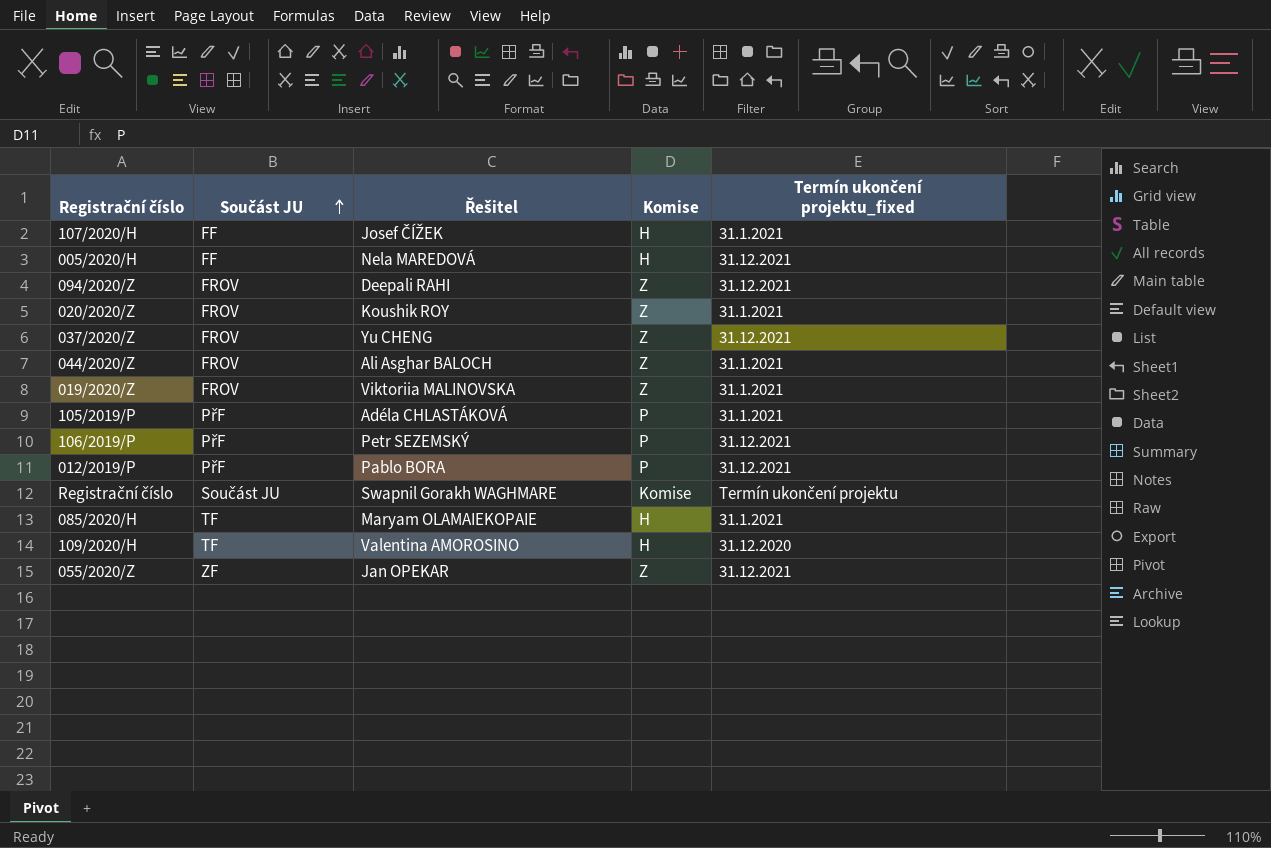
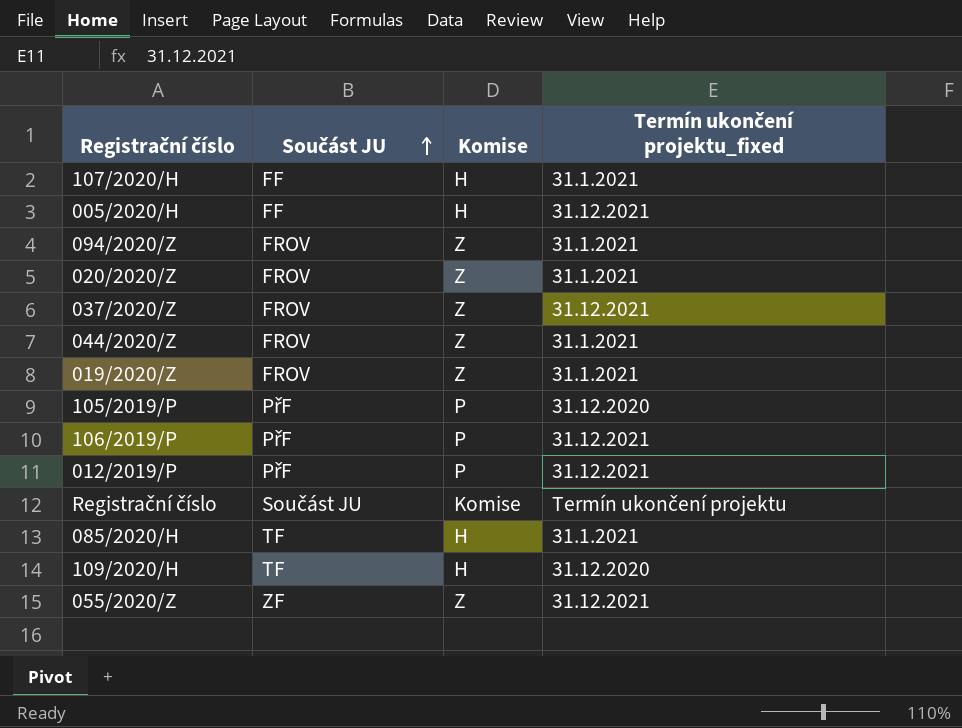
column Řešitel | position: 3 -> none
094/2020/Z | Termín ukončení projektu_fixed: 31.12.2021 -> 31.1.2021
105/2019/P | Termín ukončení projektu_fixed: 31.1.2021 -> 31.12.2020

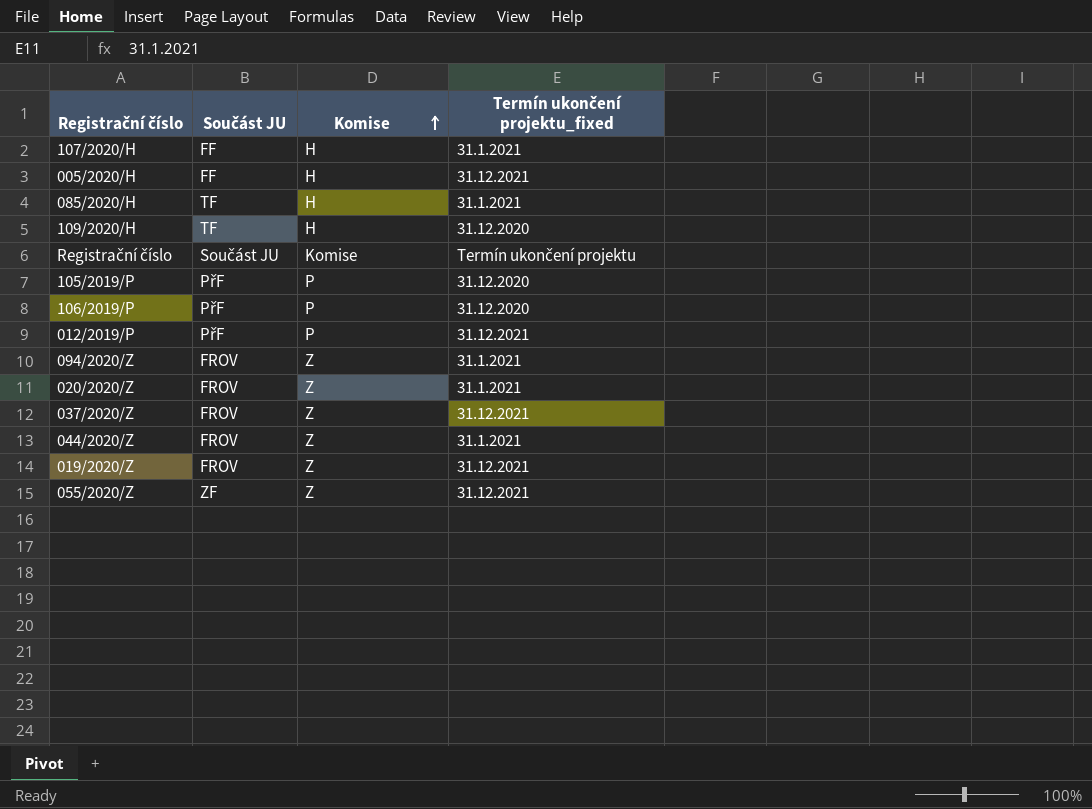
row order: Součást JU ascending -> Komise ascending
106/2019/P | Termín ukončení projektu_fixed: 31.12.2021 -> 31.12.2020
019/2020/Z | Termín ukončení projektu_fixed: 31.1.2021 -> 31.12.2021

